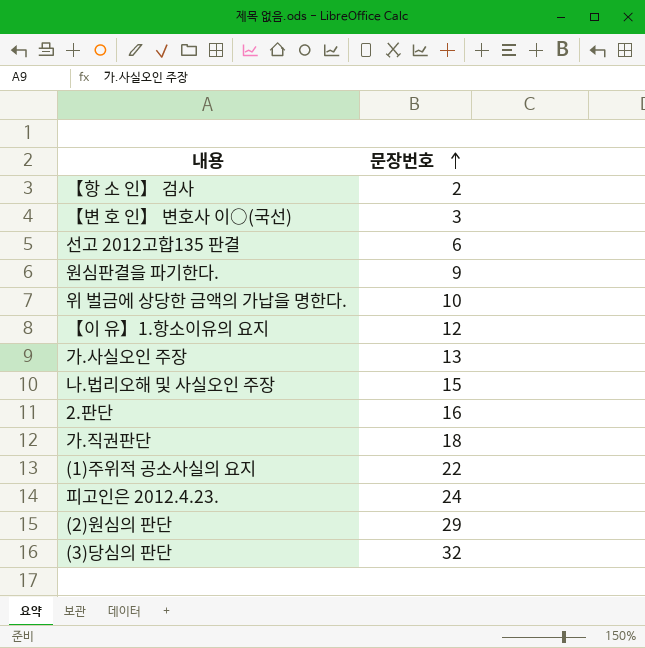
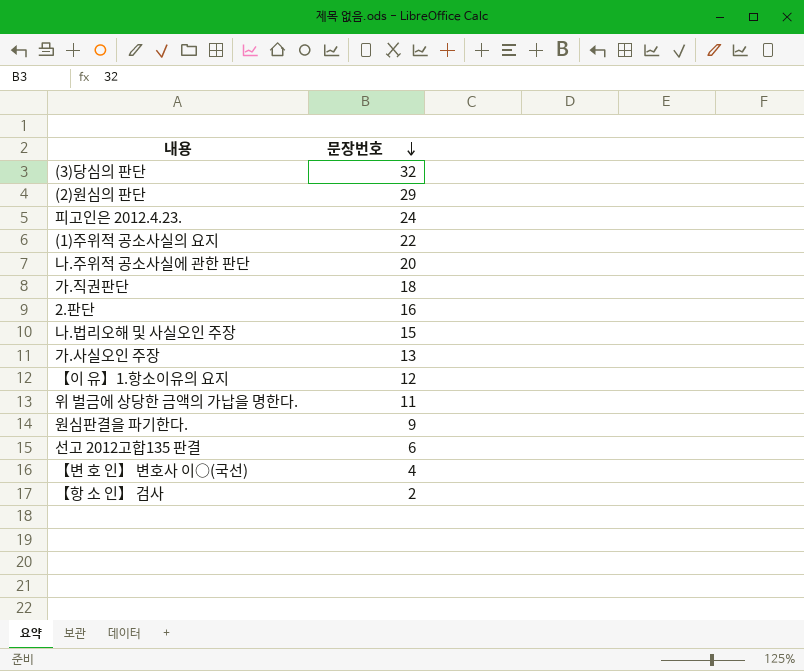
row order: 문장번호 ascending -> 문장번호 descending
row 나.주위적 공소사실에 관한 판단: none -> 20
위 벌금에 상당한 금액의 가납을 명한다. | 문장번호: 10 -> 11
【변 호 인】 변호사 이○(국선) | 문장번호: 3 -> 4

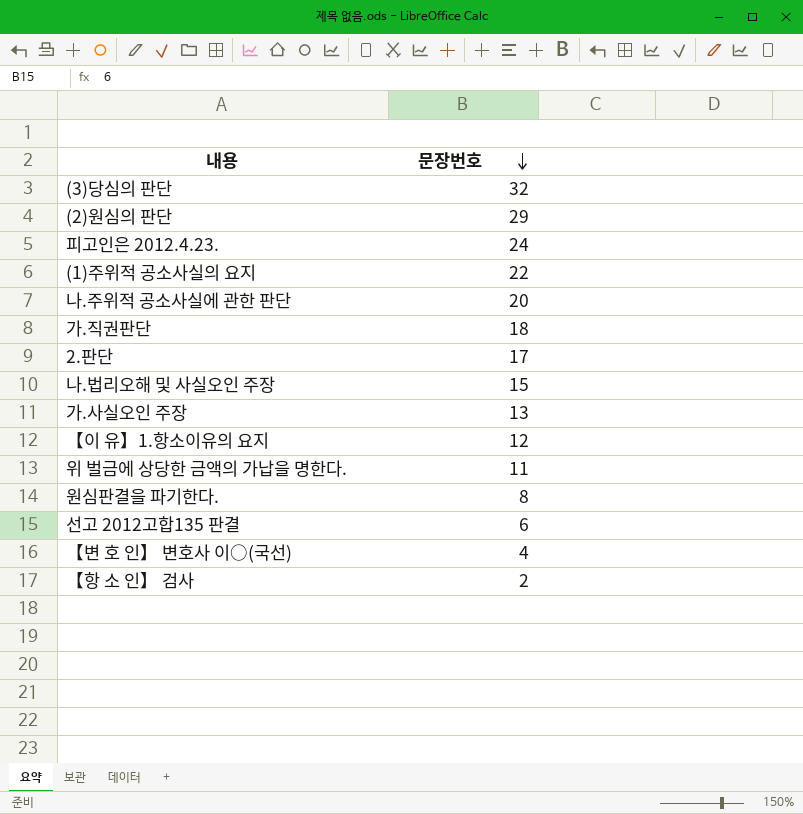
2.판단 | 문장번호: 16 -> 17
원심판결을 파기한다. | 문장번호: 9 -> 8

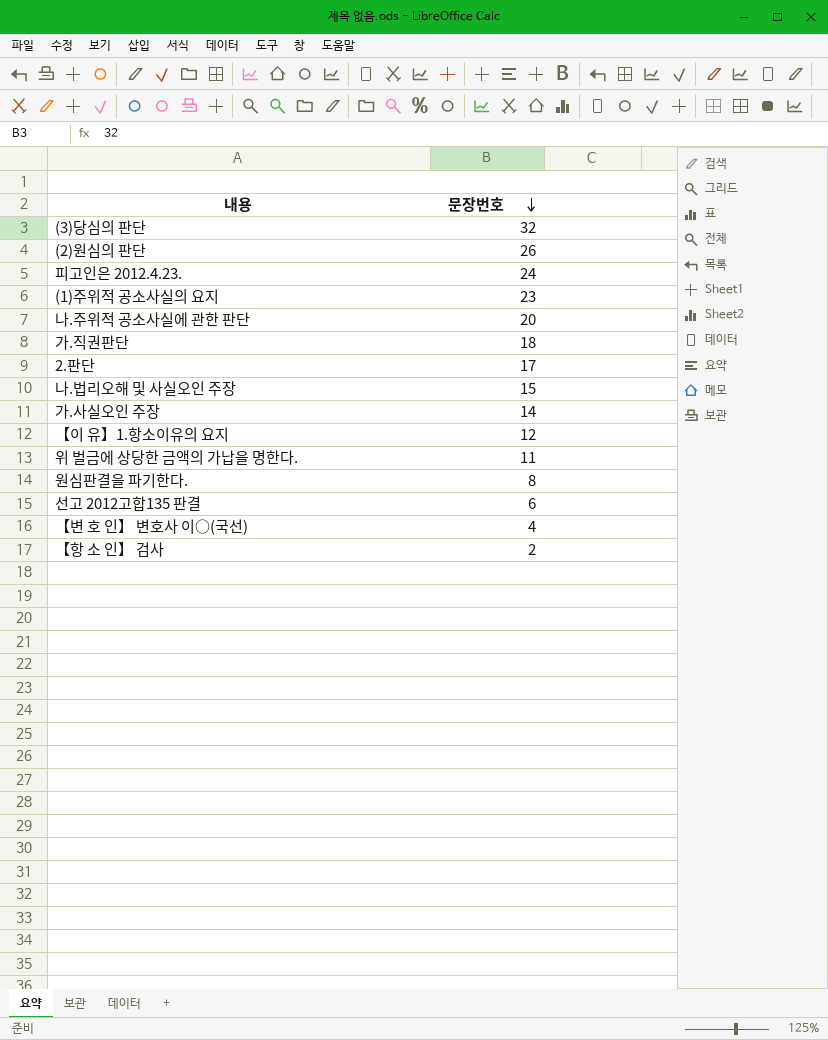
(2)원심의 판단 | 문장번호: 29 -> 26
(1)주위적 공소사실의 요지 | 문장번호: 22 -> 23
가.사실오인 주장 | 문장번호: 13 -> 14

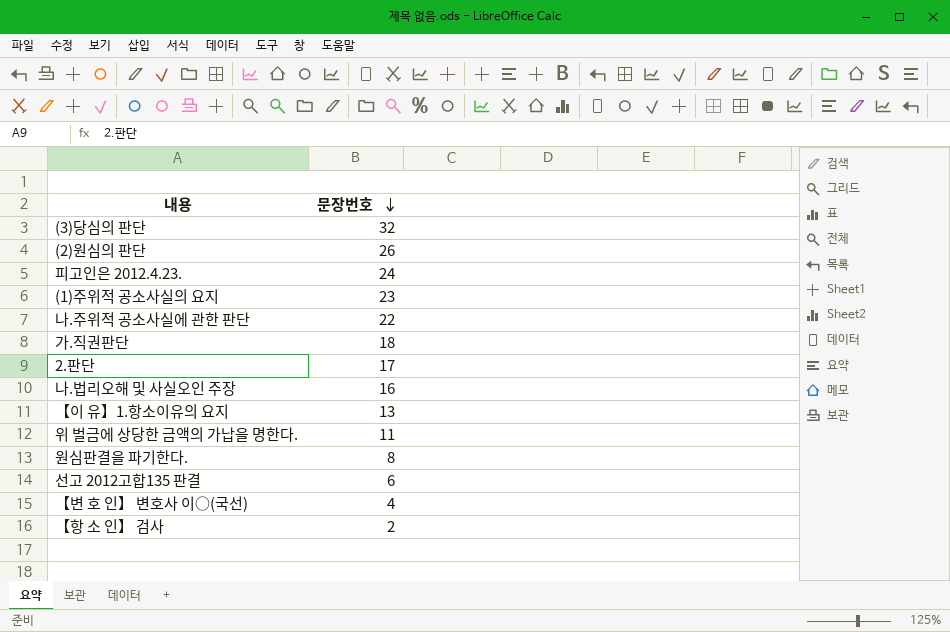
row 가.사실오인 주장: 14 -> none
나.주위적 공소사실에 관한 판단 | 문장번호: 20 -> 22
나.법리오해 및 사실오인 주장 | 문장번호: 15 -> 16
【이 유】1.항소이유의 요지 | 문장번호: 12 -> 13

